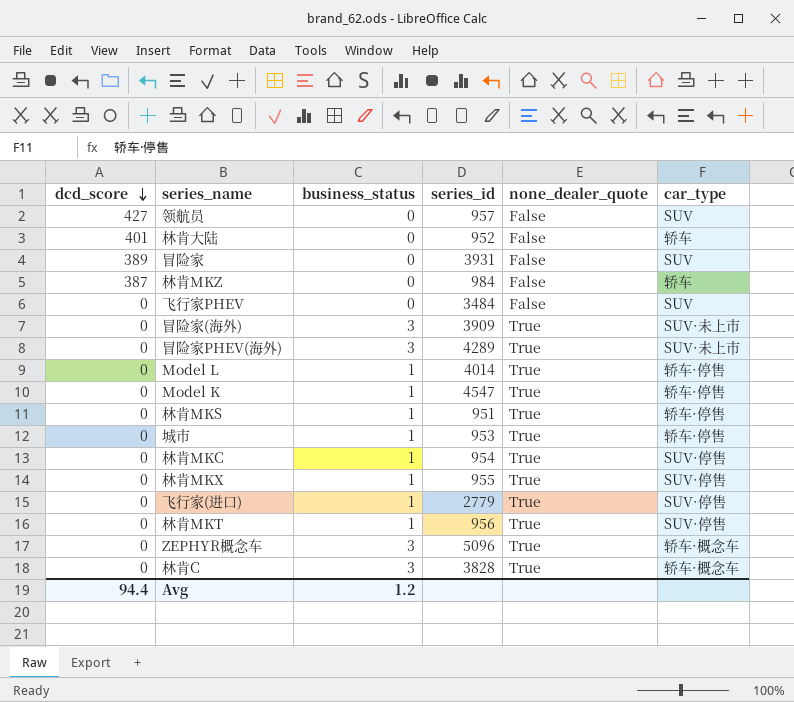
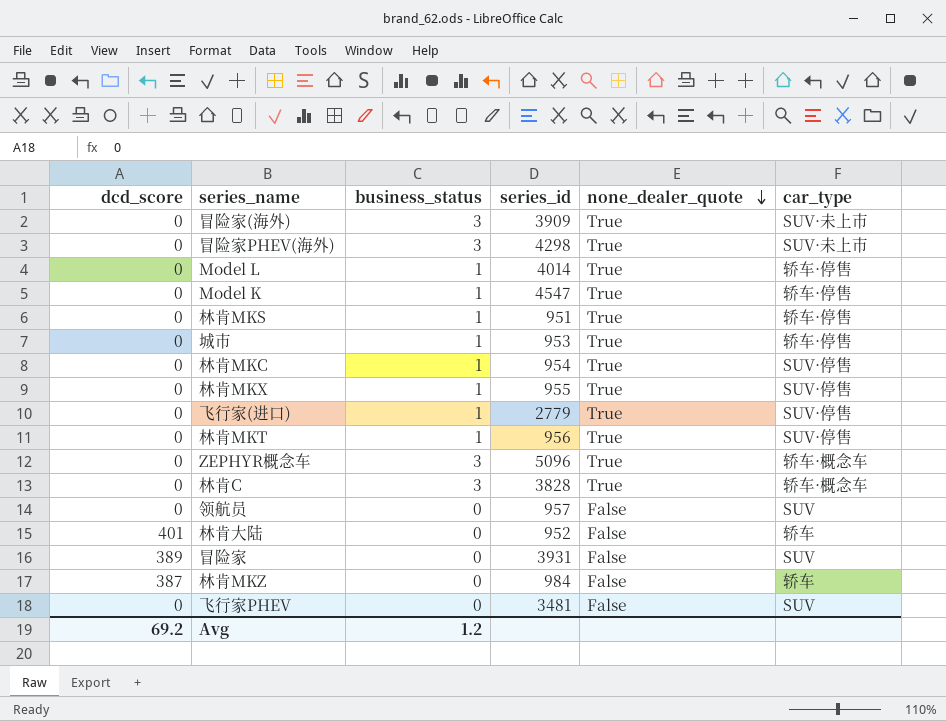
row order: dcd_score descending -> none_dealer_quote descending
冒险家PHEV(海外) | series_id: 4289 -> 4298
领航员 | dcd_score: 427 -> 0
飞行家PHEV | series_id: 3484 -> 3481
Avg | dcd_score: 94.4 -> 69.2

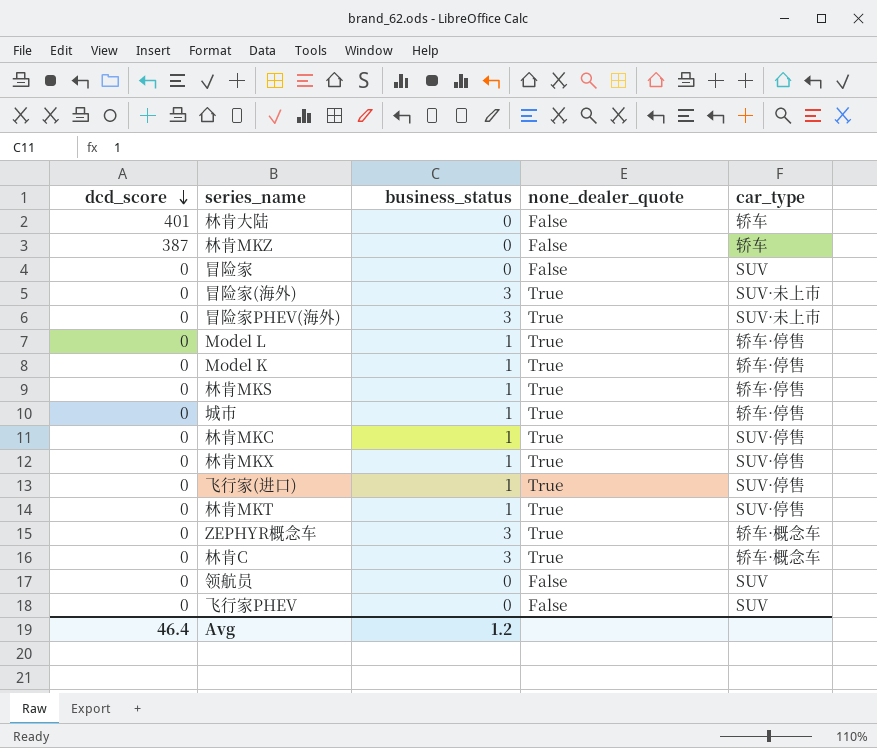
row order: none_dealer_quote descending -> dcd_score descending
column series_id | position: 4 -> none
冒险家 | dcd_score: 389 -> 0
Avg | dcd_score: 69.2 -> 46.4

